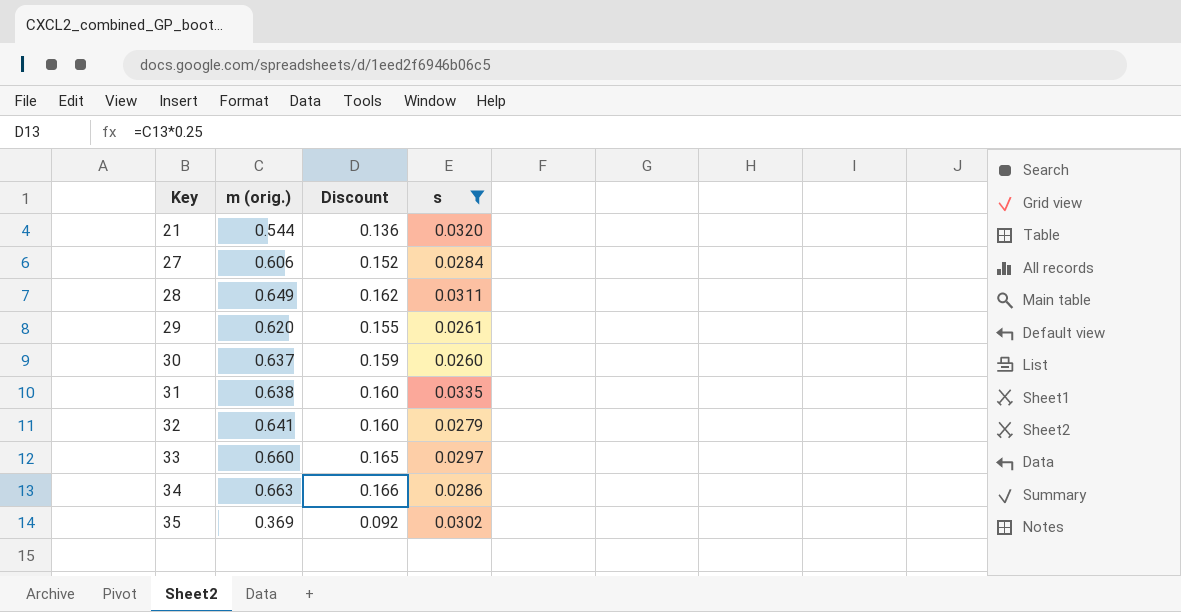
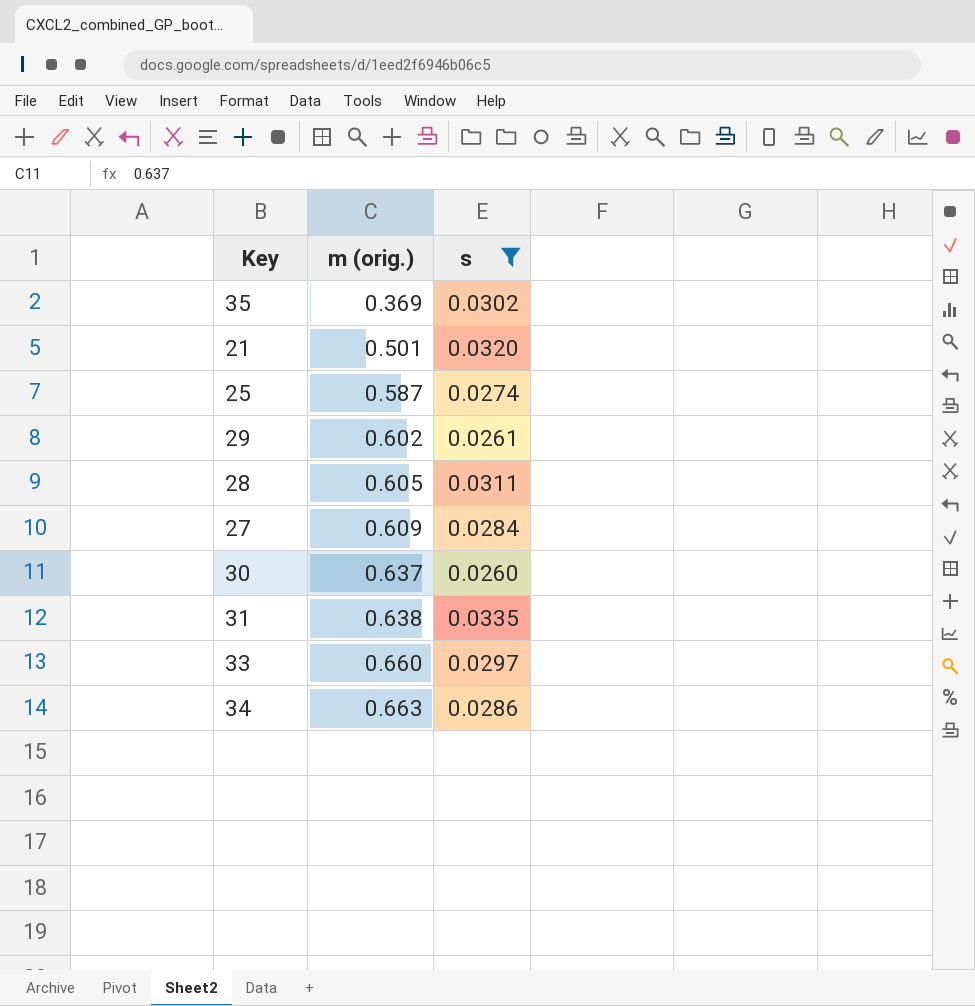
row order: Key ascending -> m (orig.) ascending
column Discount | formula: [m (orig.)] * 0.25 -> none
row 32: 0.641 | 0.160 | 0.0279 -> none
21 | m (orig.): 0.544 -> 0.501
row 25: none -> 0.587 | 0.0274
29 | m (orig.): 0.620 -> 0.602
28 | m (orig.): 0.649 -> 0.605
27 | m (orig.): 0.606 -> 0.609

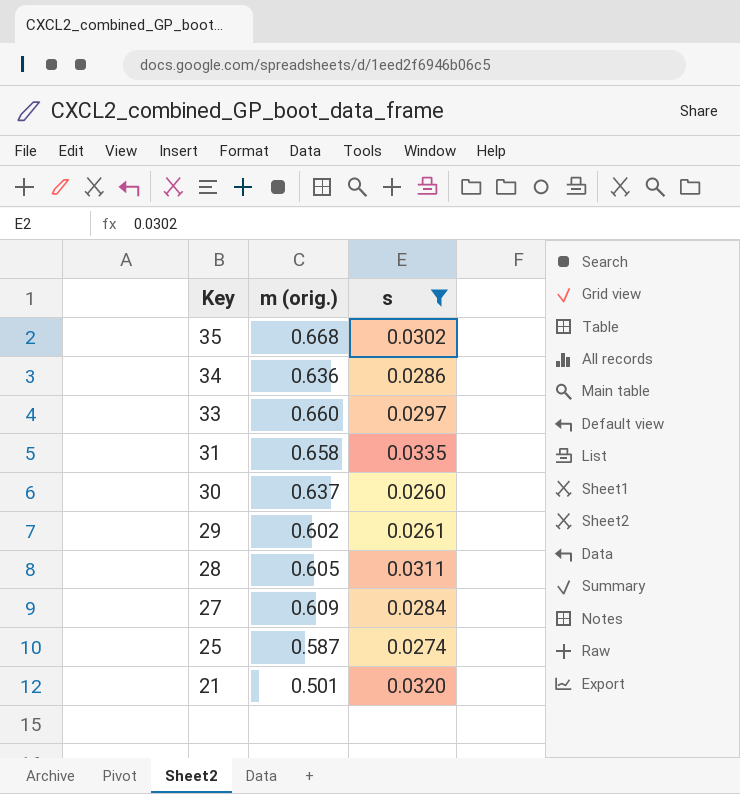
row order: m (orig.) ascending -> Key descending
35 | m (orig.): 0.369 -> 0.668
34 | m (orig.): 0.663 -> 0.636
31 | m (orig.): 0.638 -> 0.658

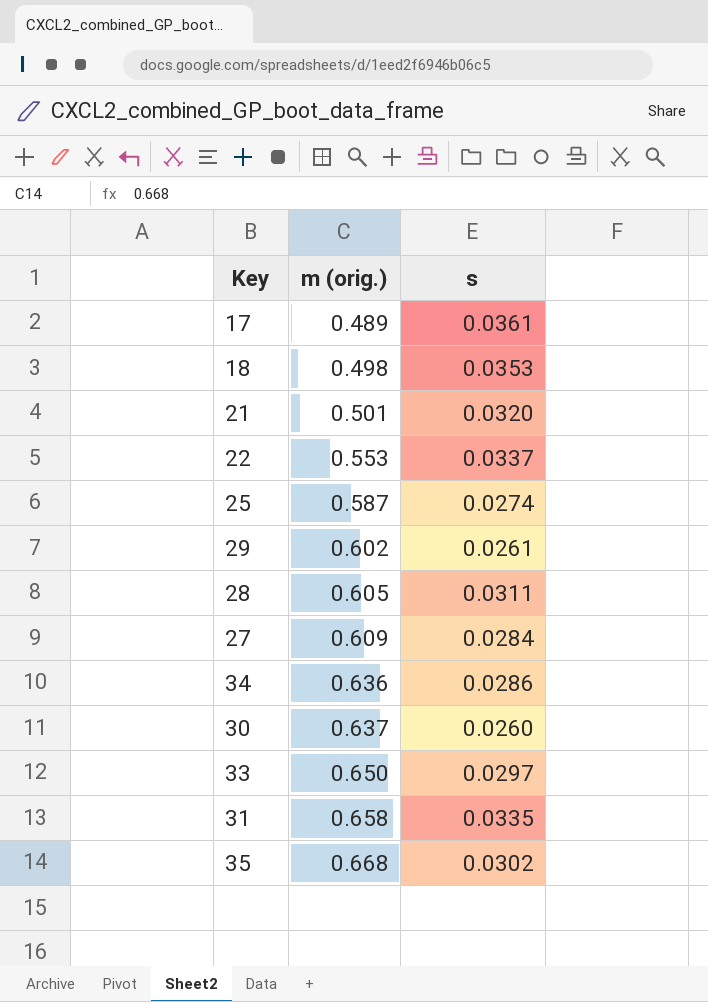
filter: s <= 0.0335 -> none
row order: Key descending -> m (orig.) ascending
33 | m (orig.): 0.660 -> 0.650

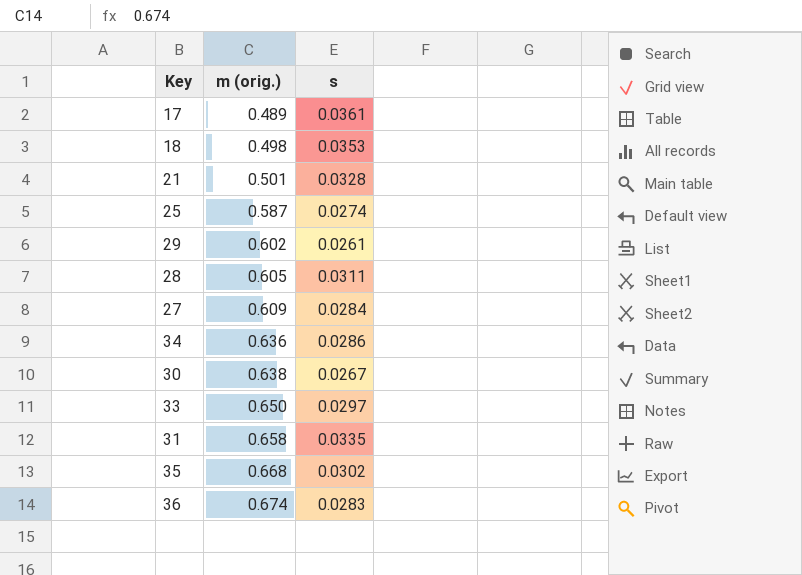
row 22: 0.553 | 0.0337 -> none
21 | s: 0.0320 -> 0.0328
30 | m (orig.): 0.637 -> 0.638
30 | s: 0.0260 -> 0.0267
row 36: none -> 0.674 | 0.0283

